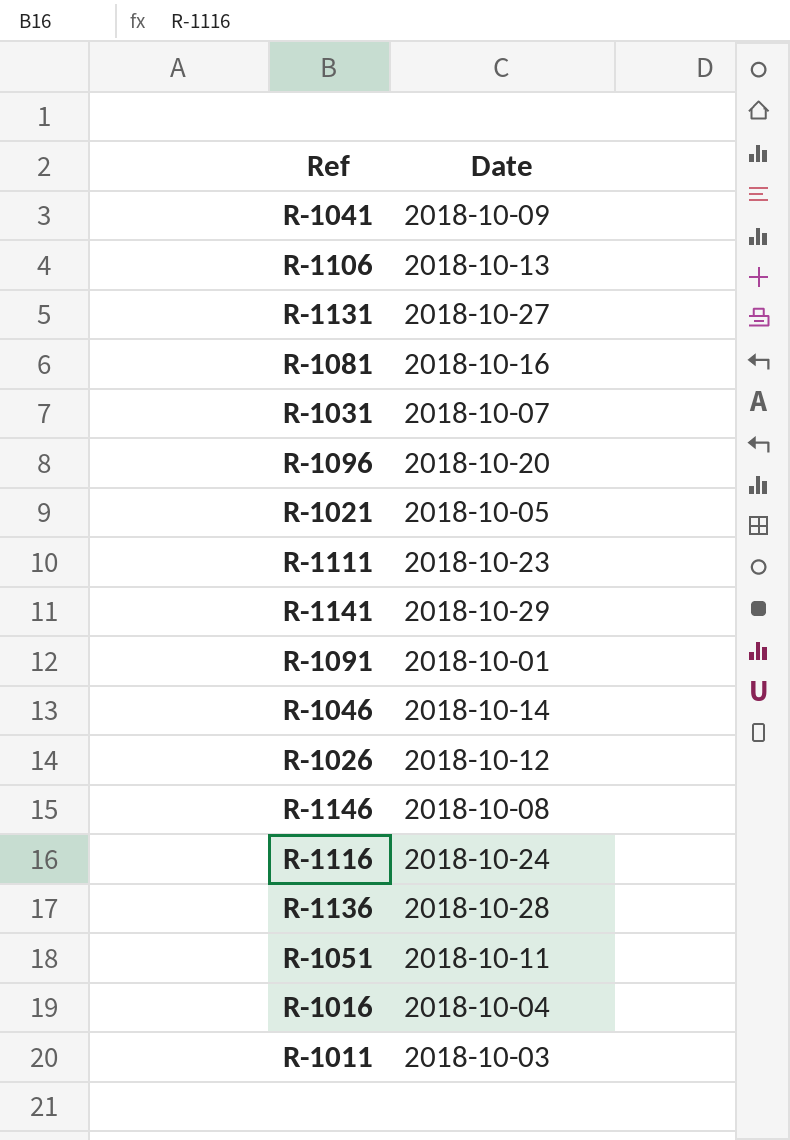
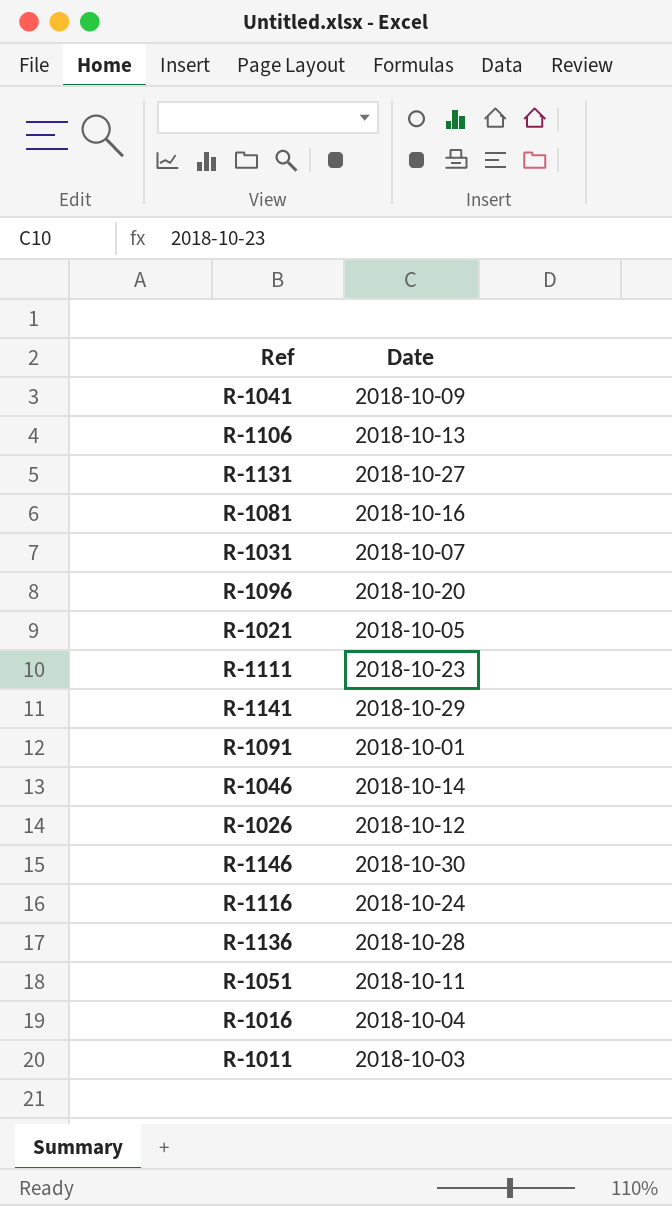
R-1146 | Date: 2018-10-08 -> 2018-10-30

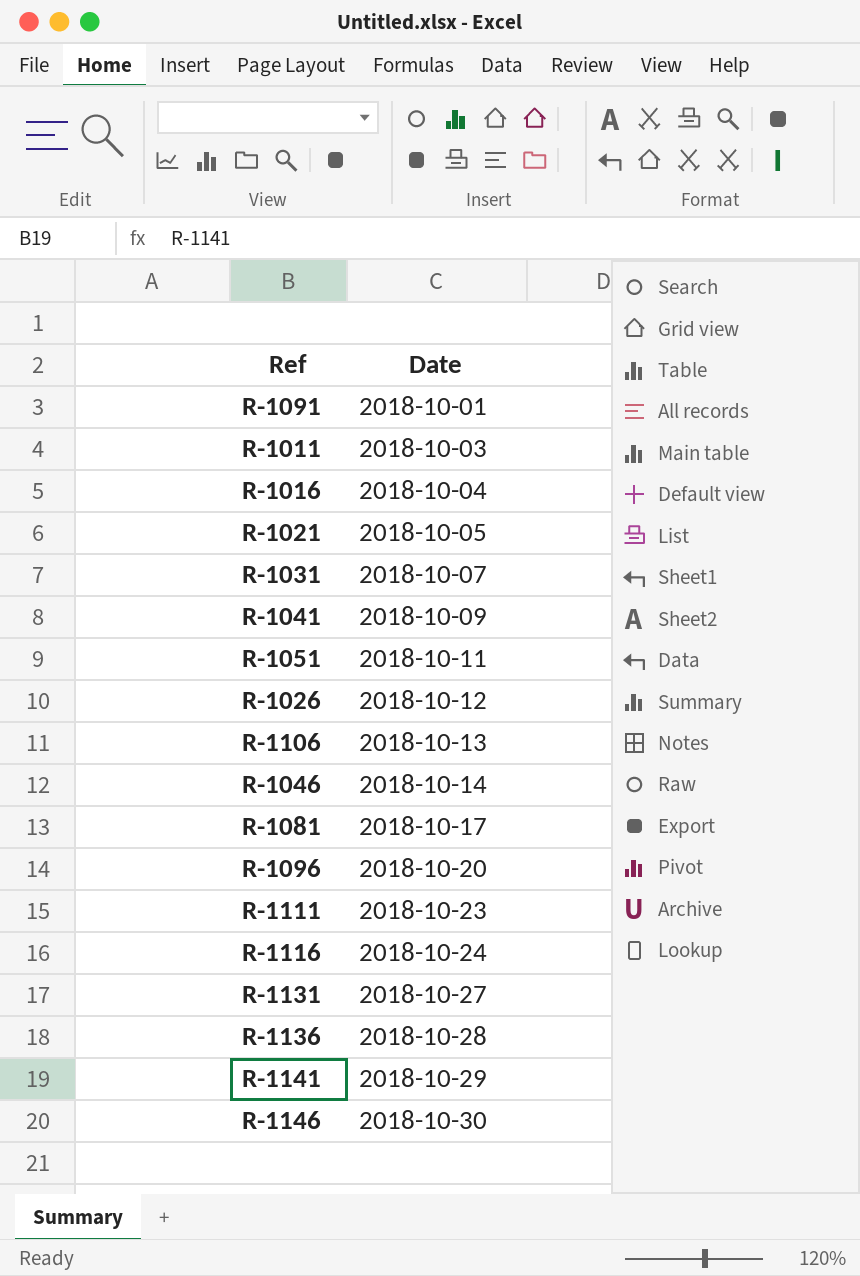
row order: none -> Date ascending
R-1081 | Date: 2018-10-16 -> 2018-10-17

